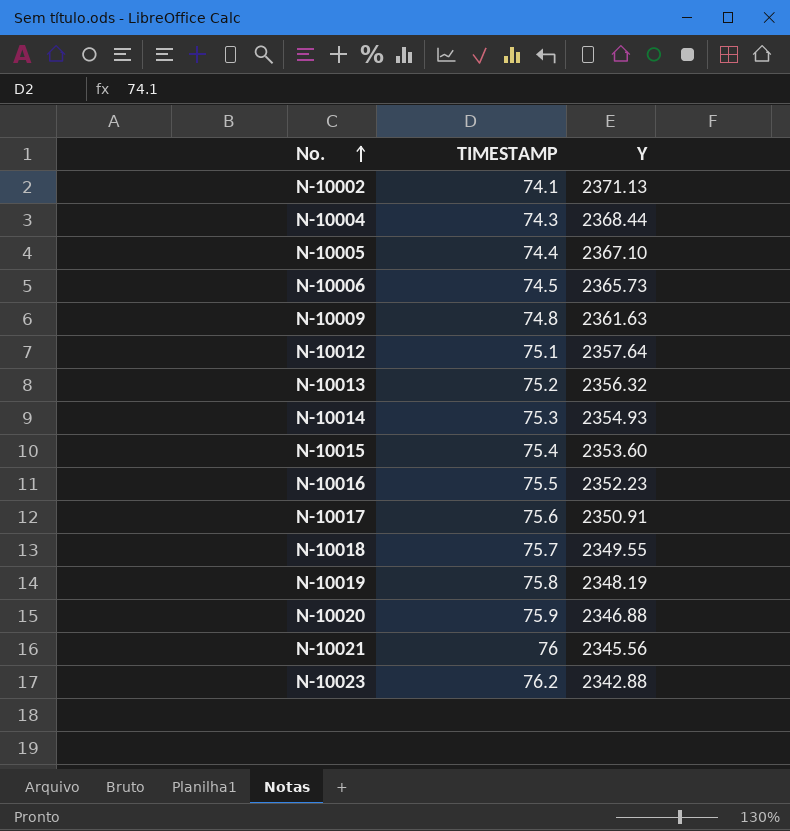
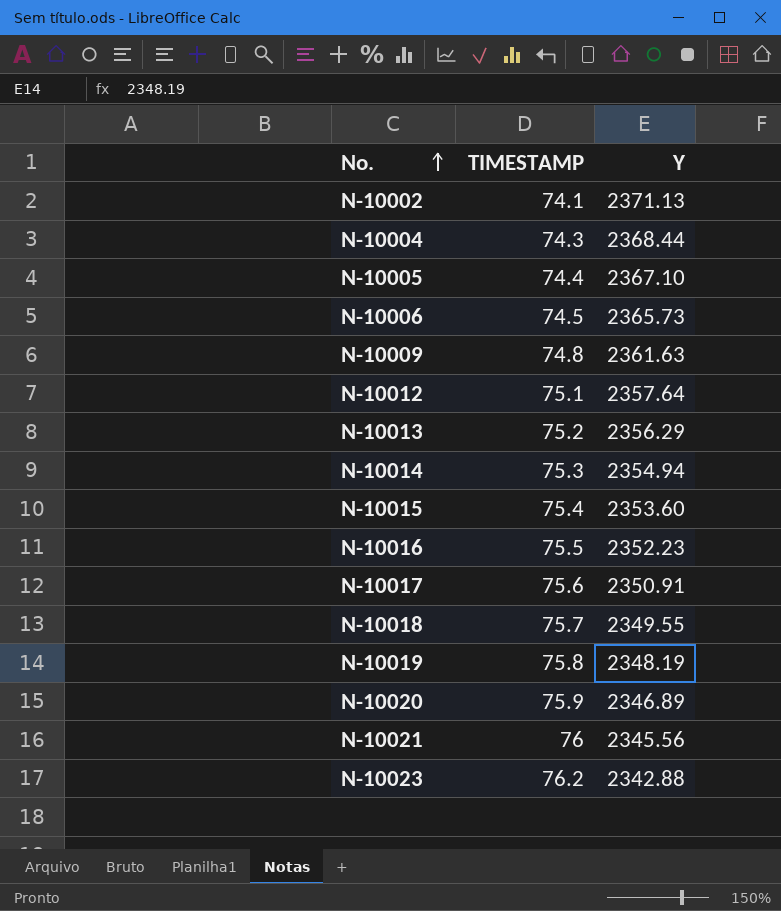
N-10013 | Y: 2356.32 -> 2356.29
N-10014 | Y: 2354.93 -> 2354.94
N-10020 | Y: 2346.88 -> 2346.89

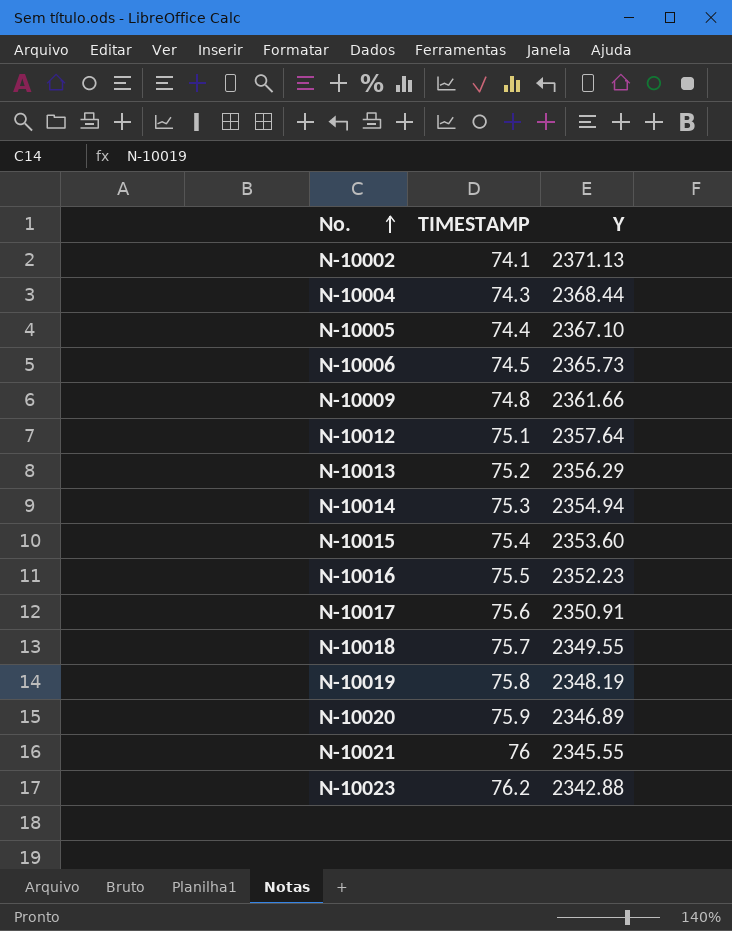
N-10009 | Y: 2361.63 -> 2361.66
N-10021 | Y: 2345.56 -> 2345.55

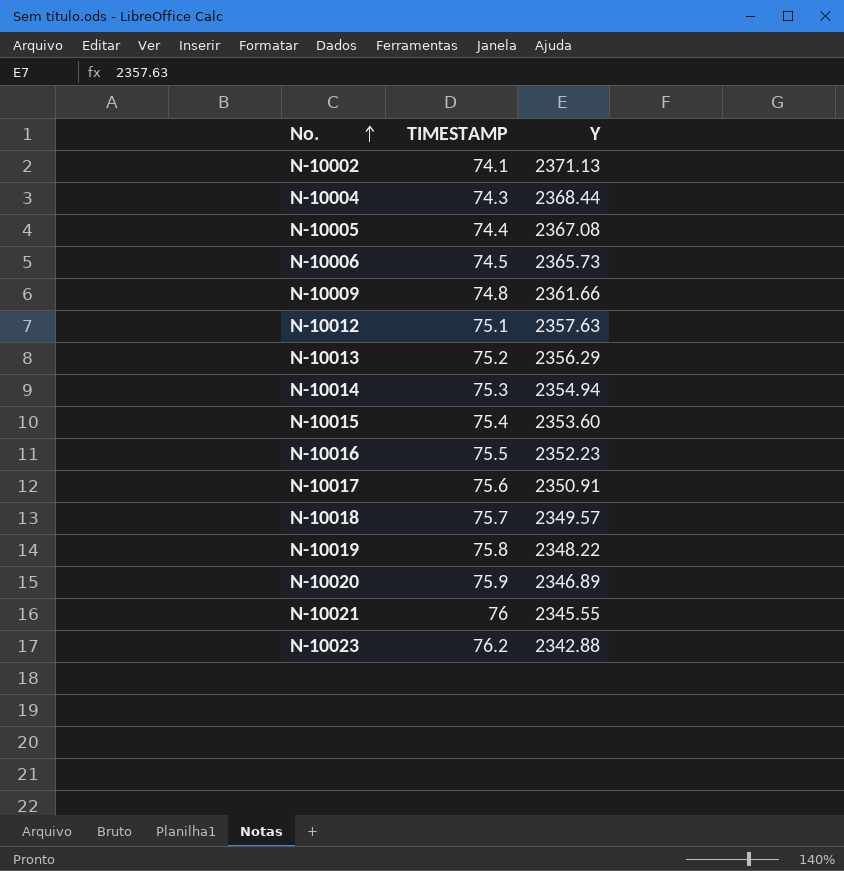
N-10005 | Y: 2367.10 -> 2367.08
N-10012 | Y: 2357.64 -> 2357.63
N-10018 | Y: 2349.55 -> 2349.57
N-10019 | Y: 2348.19 -> 2348.22

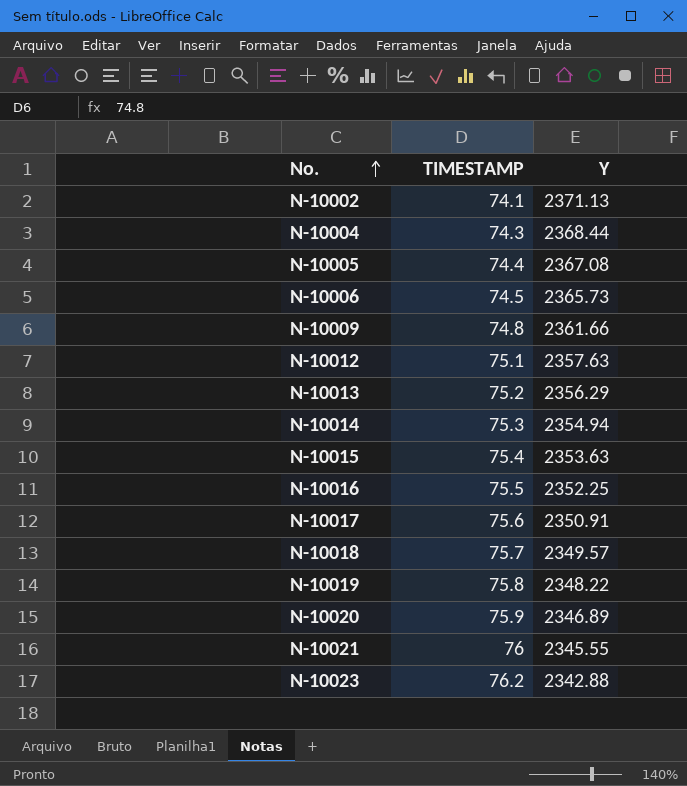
N-10015 | Y: 2353.60 -> 2353.63
N-10016 | Y: 2352.23 -> 2352.25

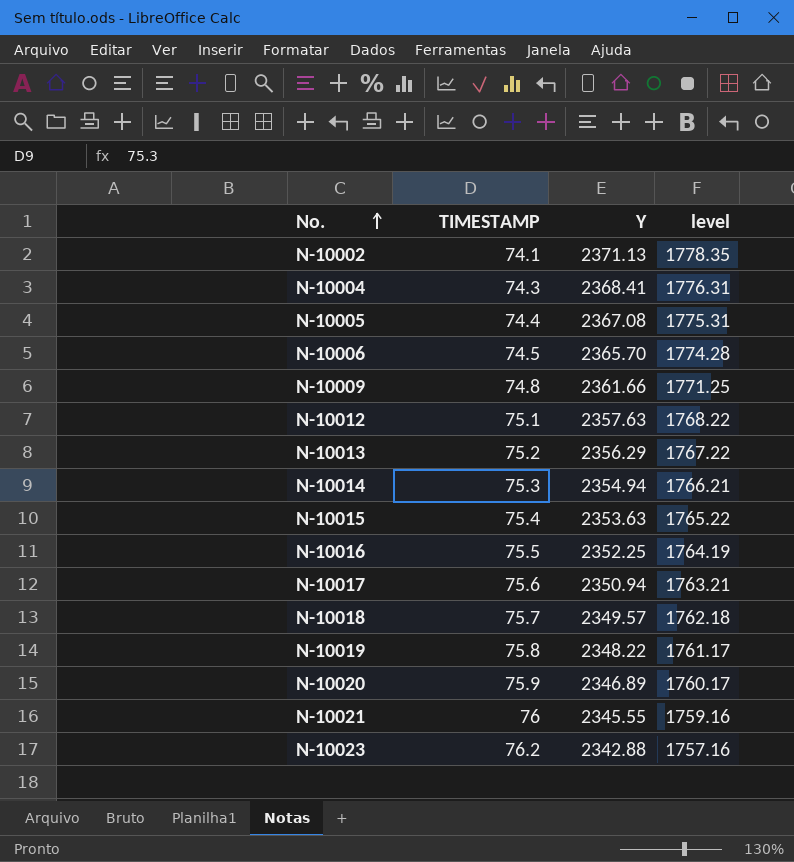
column level | formula: none -> [Y] * 0.75
N-10004 | Y: 2368.44 -> 2368.41
N-10006 | Y: 2365.73 -> 2365.70
N-10017 | Y: 2350.91 -> 2350.94

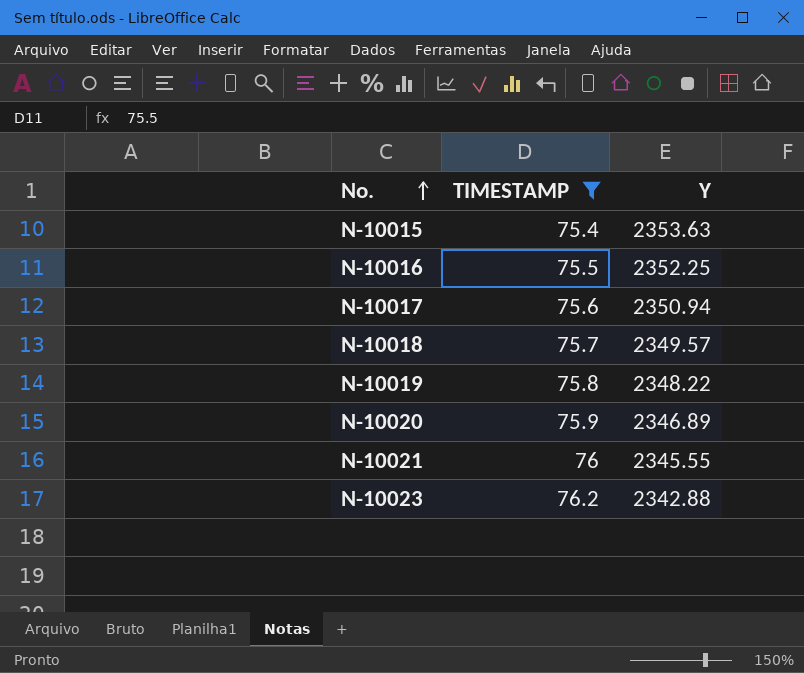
filter: none -> TIMESTAMP >= 75.4
column level | formula: [Y] * 0.75 -> none

